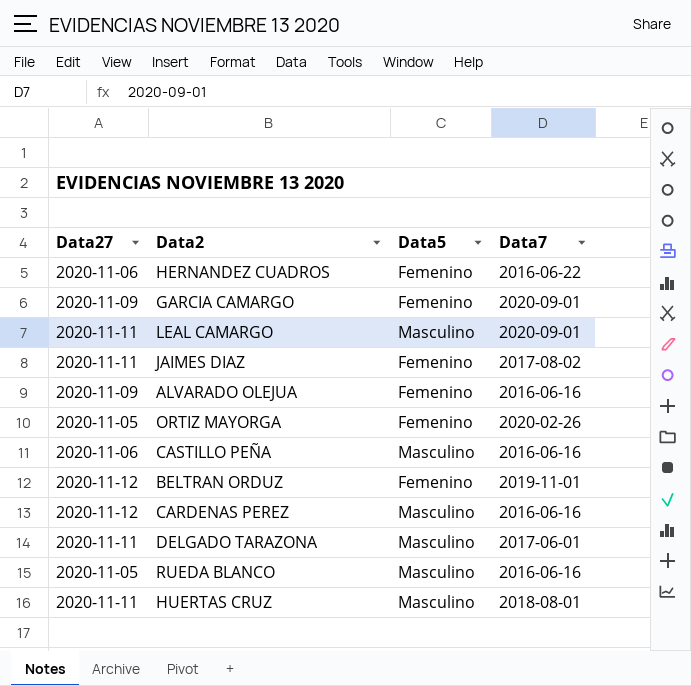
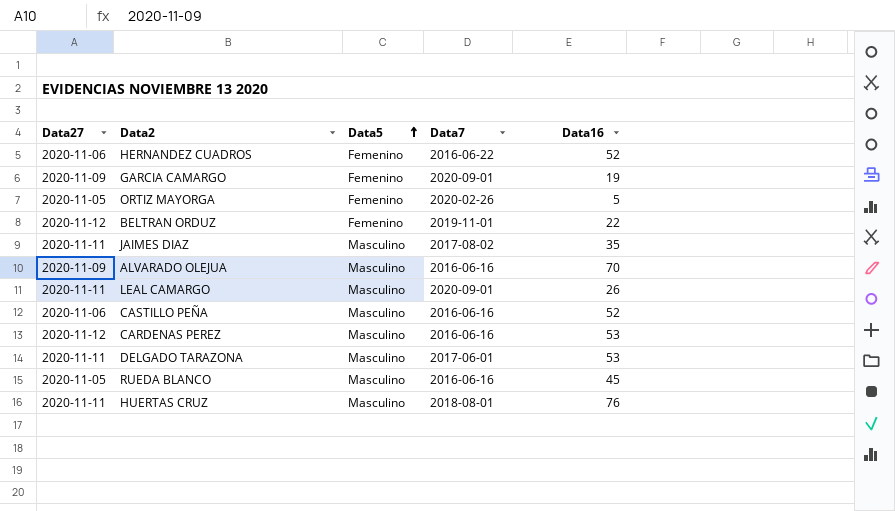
row order: none -> Data5 ascending
column Data16 | position: none -> 5
JAIMES DIAZ | Data5: Femenino -> Masculino
ALVARADO OLEJUA | Data5: Femenino -> Masculino

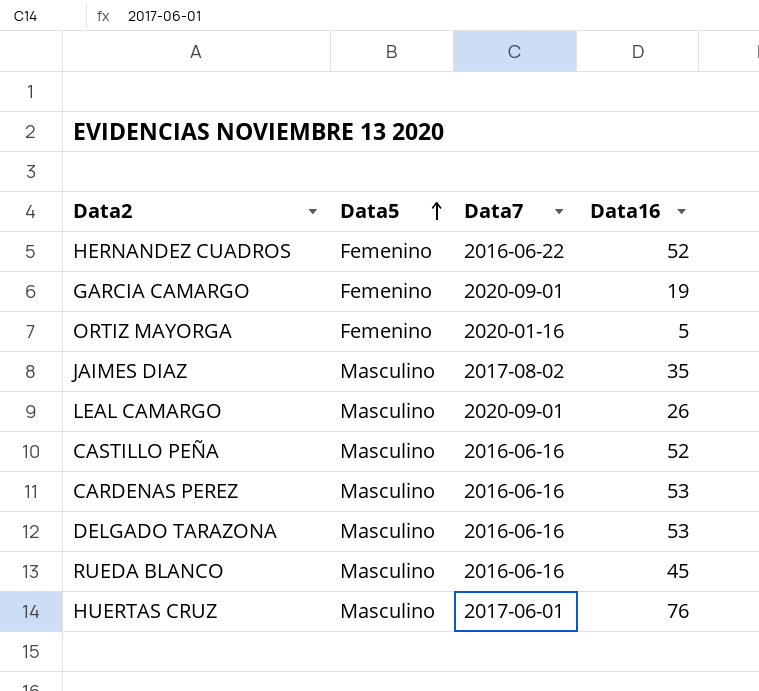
column Data27 | position: 1 -> none
row BELTRAN ORDUZ: 2020-11-12 | Femenino | 2019-11-01 | 22 -> none
row ALVARADO OLEJUA: 2020-11-09 | Masculino | 2016-06-16 | 70 -> none
ORTIZ MAYORGA | Data7: 2020-02-26 -> 2020-01-16
DELGADO TARAZONA | Data7: 2017-06-01 -> 2016-06-16
HUERTAS CRUZ | Data7: 2018-08-01 -> 2017-06-01

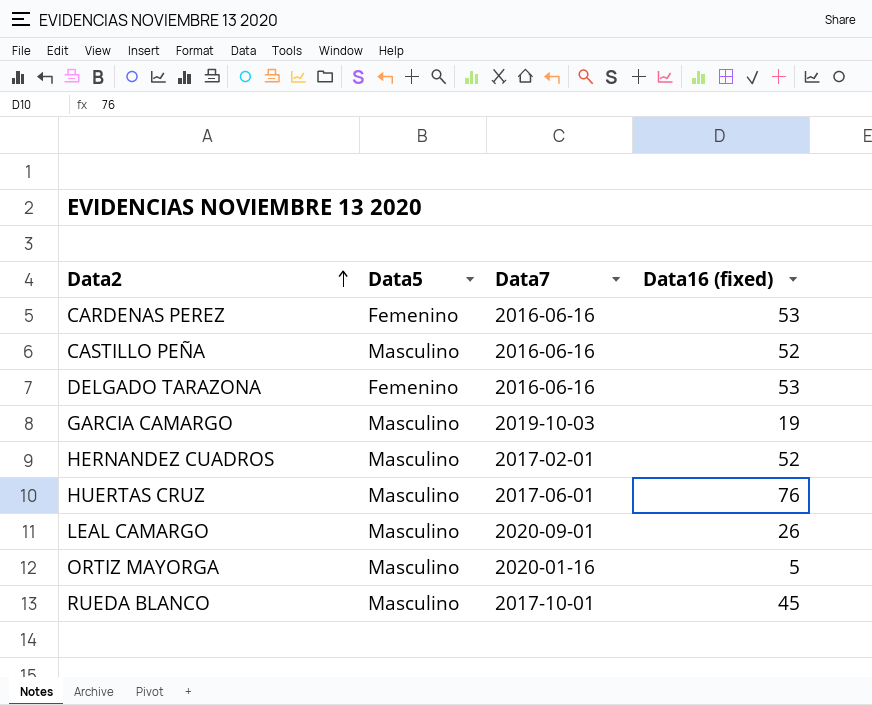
row order: Data5 ascending -> Data2 ascending
column name: Data16 -> Data16 (fixed)
row JAIMES DIAZ: Masculino | 2017-08-02 | 35 -> none
CARDENAS PEREZ | Data5: Masculino -> Femenino
DELGADO TARAZONA | Data5: Masculino -> Femenino
GARCIA CAMARGO | Data5: Femenino -> Masculino
GARCIA CAMARGO | Data7: 2020-09-01 -> 2019-10-03
HERNANDEZ CUADROS | Data5: Femenino -> Masculino
HERNANDEZ CUADROS | Data7: 2016-06-22 -> 2017-02-01
ORTIZ MAYORGA | Data5: Femenino -> Masculino
RUEDA BLANCO | Data7: 2016-06-16 -> 2017-10-01

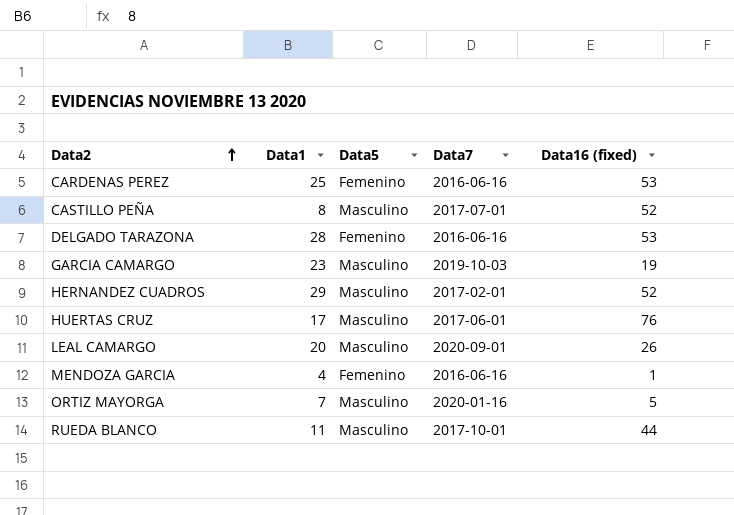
column Data1 | position: none -> 2
CASTILLO PEÑA | Data7: 2016-06-16 -> 2017-07-01
row MENDOZA GARCIA: none -> 4 | Femenino | 2016-06-16 | 1
RUEDA BLANCO | Data16 (fixed): 45 -> 44

